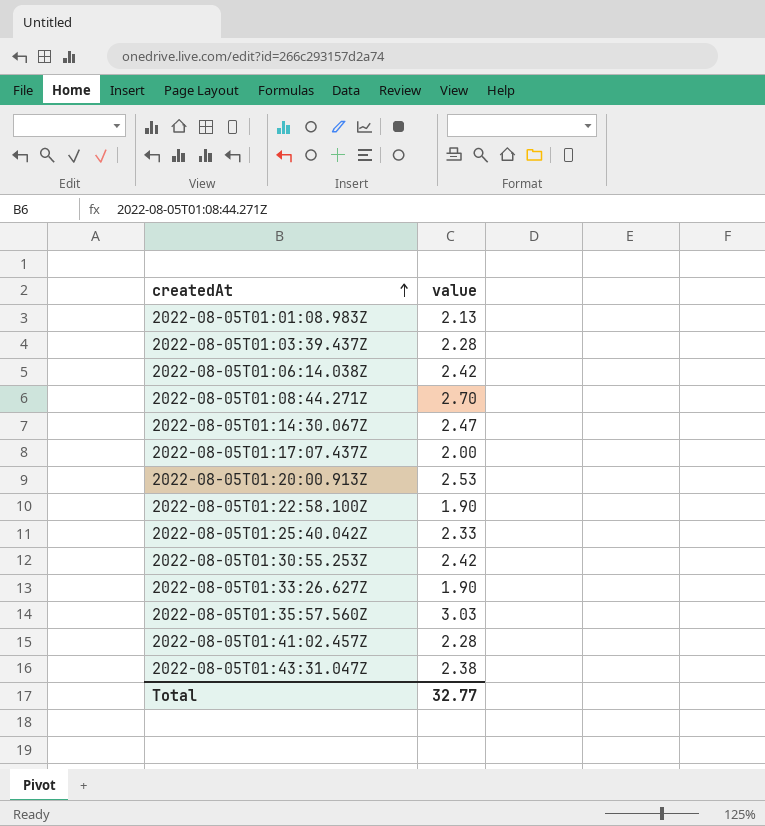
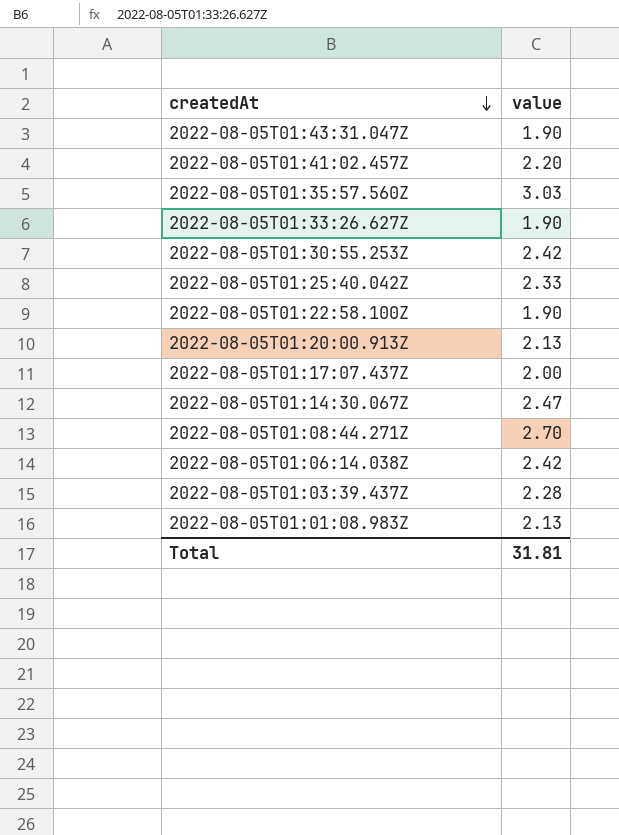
row order: createdAt ascending -> createdAt descending
2022-08-05T01:43:31.047Z | value: 2.38 -> 1.90
2022-08-05T01:41:02.457Z | value: 2.28 -> 2.20
2022-08-05T01:20:00.913Z | value: 2.53 -> 2.13
Total | value: 32.77 -> 31.81

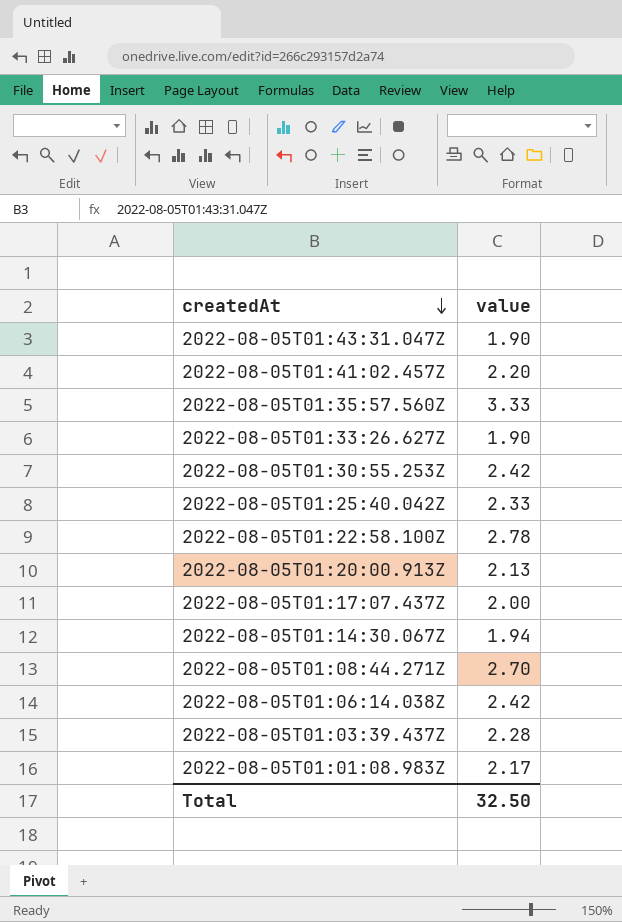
2022-08-05T01:35:57.560Z | value: 3.03 -> 3.33
2022-08-05T01:22:58.100Z | value: 1.90 -> 2.78
2022-08-05T01:14:30.067Z | value: 2.47 -> 1.94
2022-08-05T01:01:08.983Z | value: 2.13 -> 2.17
Total | value: 31.81 -> 32.50

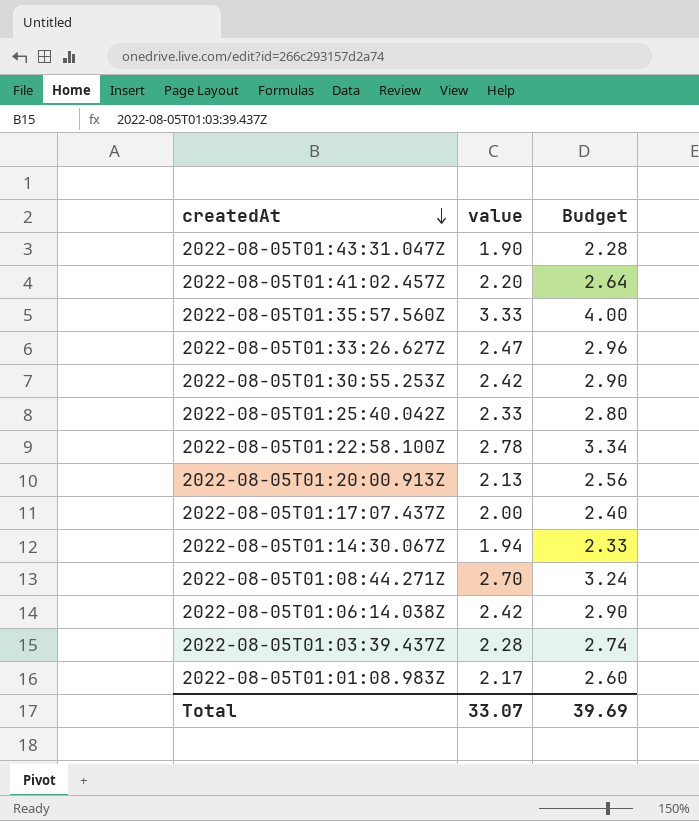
column Budget | formula: none -> [value] * 1.2
2022-08-05T01:33:26.627Z | value: 1.90 -> 2.47
Total | value: 32.50 -> 33.07

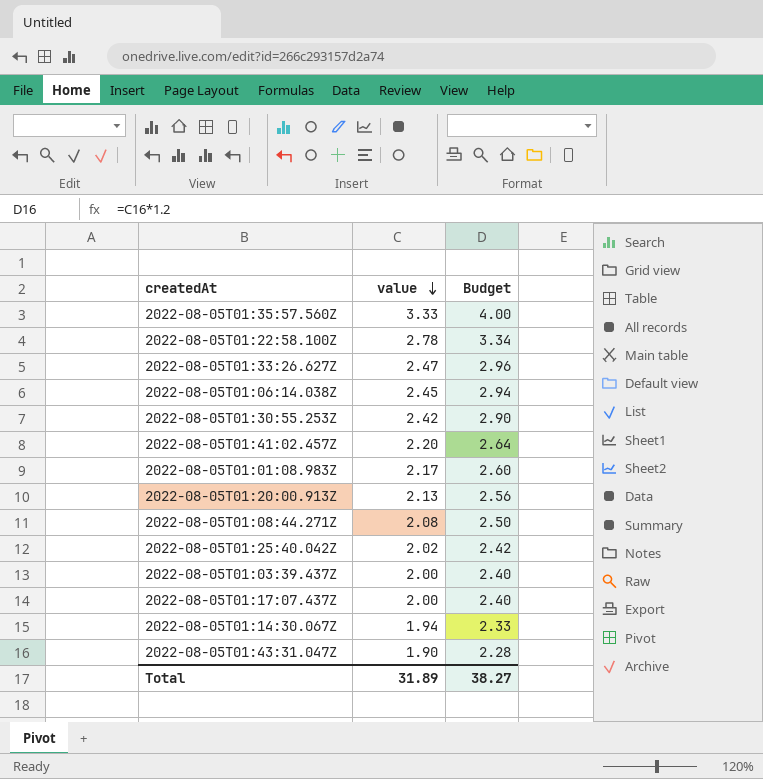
row order: createdAt descending -> value descending
2022-08-05T01:06:14.038Z | value: 2.42 -> 2.45
2022-08-05T01:06:14.038Z | Budget: 2.90 -> 2.94
2022-08-05T01:08:44.271Z | value: 2.70 -> 2.08
2022-08-05T01:08:44.271Z | Budget: 3.24 -> 2.50
2022-08-05T01:25:40.042Z | value: 2.33 -> 2.02
2022-08-05T01:25:40.042Z | Budget: 2.80 -> 2.42
2022-08-05T01:03:39.437Z | value: 2.28 -> 2.00
2022-08-05T01:03:39.437Z | Budget: 2.74 -> 2.40
Total | value: 33.07 -> 31.89
Total | Budget: 39.69 -> 38.27

